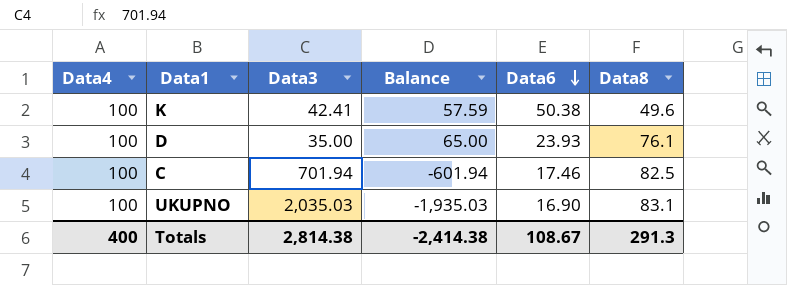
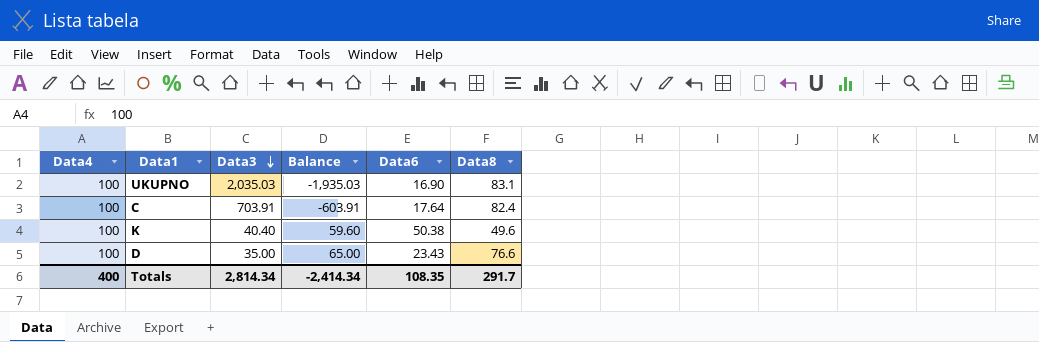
row order: Data6 descending -> Data3 descending
C | Data3: 701.94 -> 703.91
C | Balance: -601.94 -> -603.91
C | Data6: 17.46 -> 17.64
C | Data8: 82.5 -> 82.4
K | Data3: 42.41 -> 40.40
K | Balance: 57.59 -> 59.60
D | Data6: 23.93 -> 23.43
D | Data8: 76.1 -> 76.6
Totals | Data3: 2,814.38 -> 2,814.34
Totals | Balance: -2,414.38 -> -2,414.34
Totals | Data6: 108.67 -> 108.35
Totals | Data8: 291.3 -> 291.7

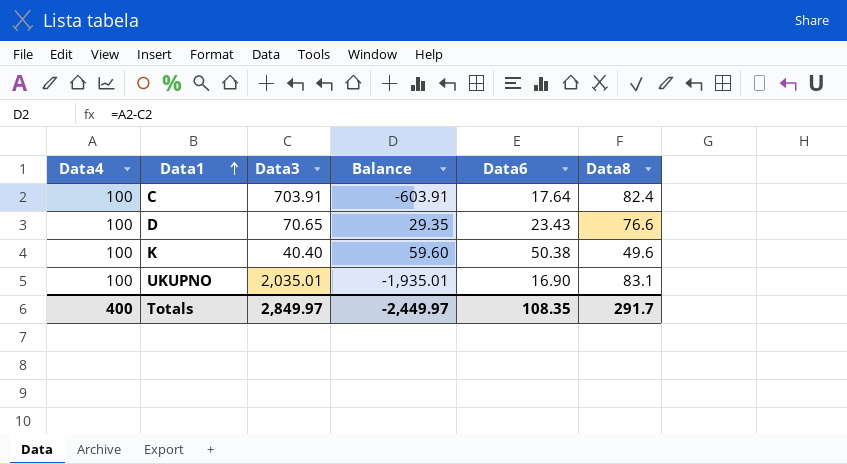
row order: Data3 descending -> Data1 ascending
D | Data3: 35.00 -> 70.65
D | Balance: 65.00 -> 29.35
UKUPNO | Data3: 2,035.03 -> 2,035.01
UKUPNO | Balance: -1,935.03 -> -1,935.01
Totals | Data3: 2,814.34 -> 2,849.97
Totals | Balance: -2,414.34 -> -2,449.97

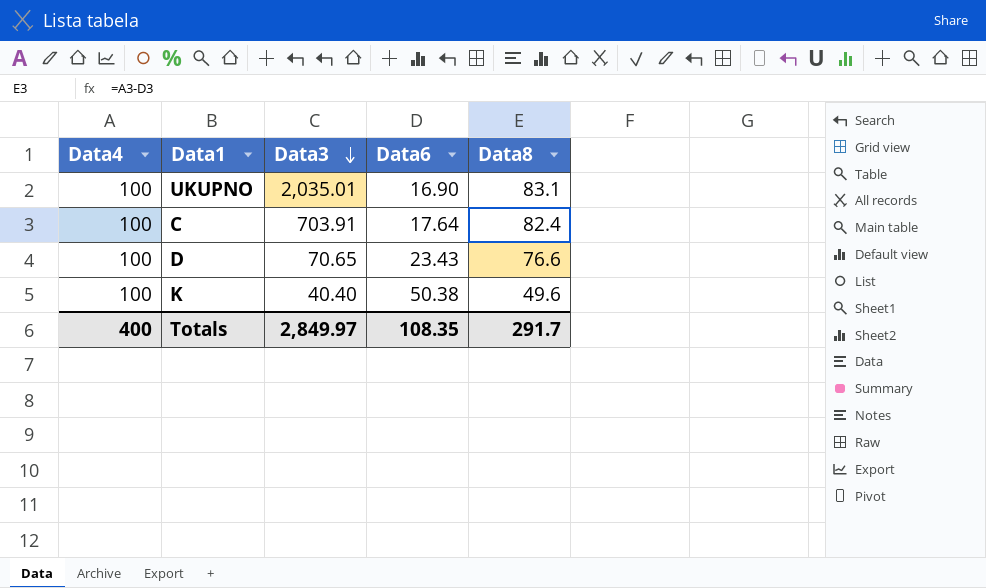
row order: Data1 ascending -> Data3 descending
column Balance | formula: [Data4] - [Data3] -> none

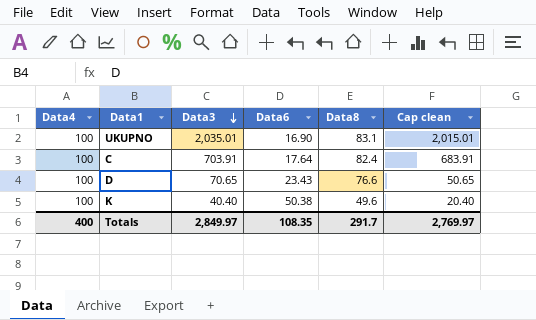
column Cap clean | formula: none -> [Data3] - 20

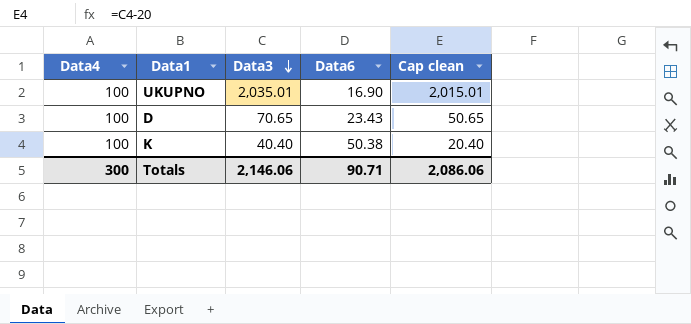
column Data8 | formula: [Data4] - [Data6] -> none
row C: 100 | 703.91 | 17.64 | 82.4 | 683.91 -> none
Totals | Data4: 400 -> 300
Totals | Data3: 2,849.97 -> 2,146.06
Totals | Data6: 108.35 -> 90.71
Totals | Cap clean: 2,769.97 -> 2,086.06

